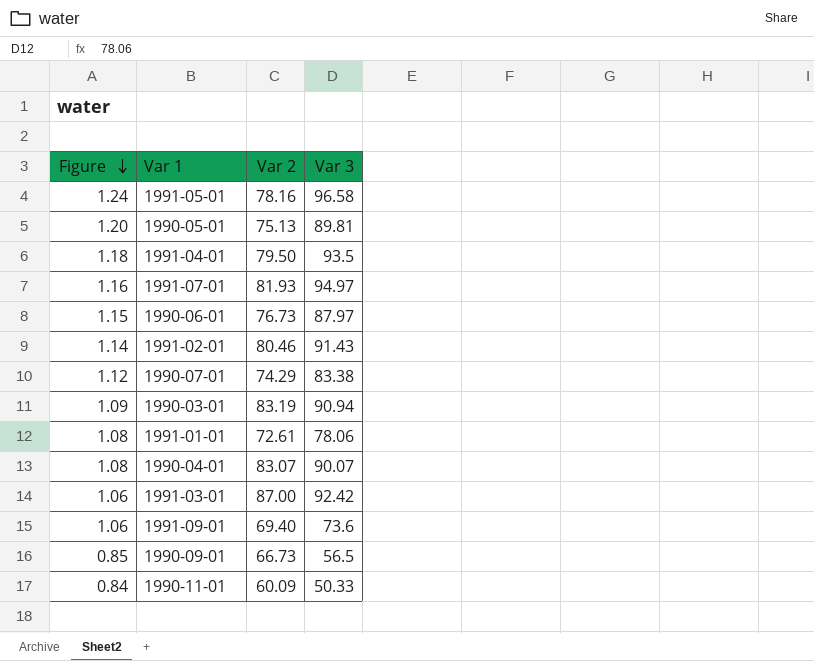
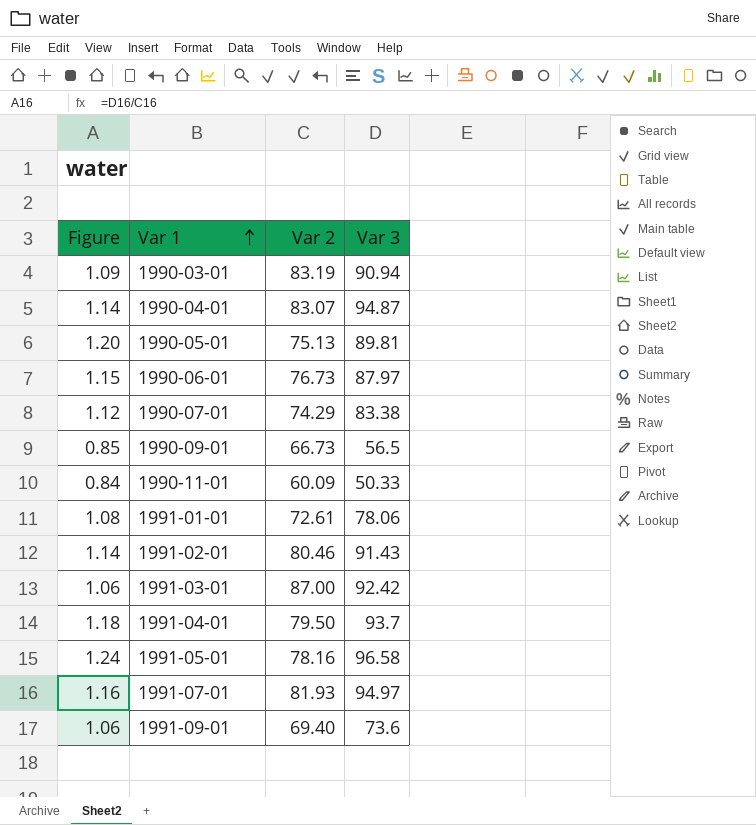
row order: Figure descending -> Var 1 ascending
1990-04-01 | Figure: 1.08 -> 1.14
1990-04-01 | Var 3: 90.07 -> 94.87
1991-04-01 | Var 3: 93.5 -> 93.7

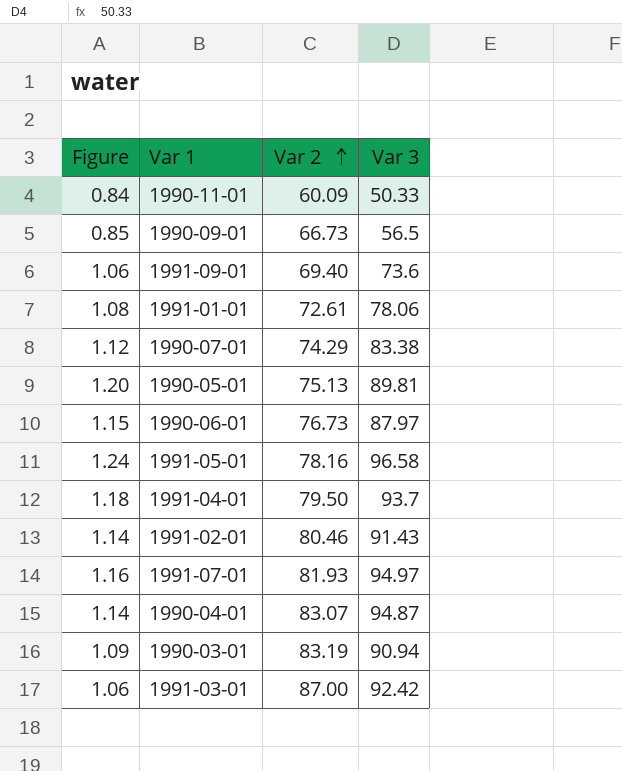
row order: Var 1 ascending -> Var 2 ascending

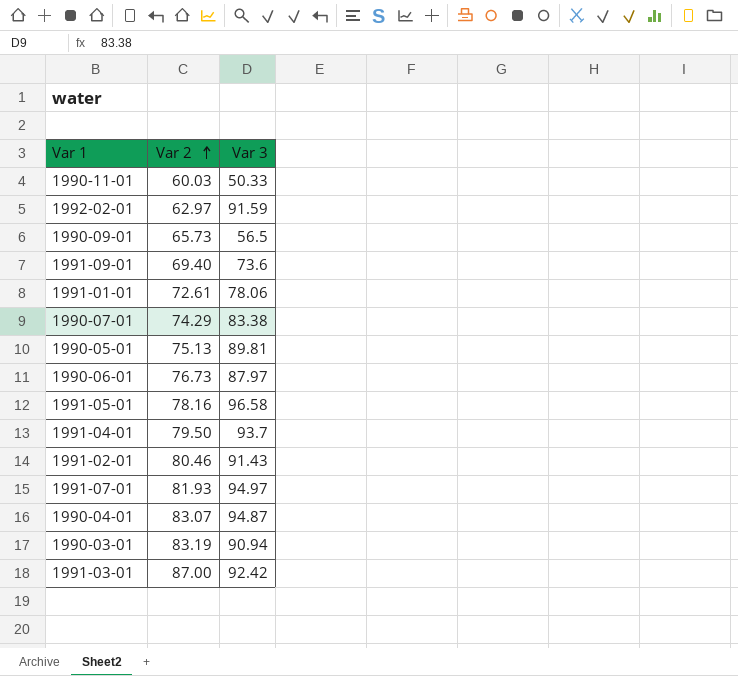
column Figure | formula: [Var 3] / [Var 2] -> none
1990-11-01 | Var 2: 60.09 -> 60.03
row 1992-02-01: none -> 62.97 | 91.59
1990-09-01 | Var 2: 66.73 -> 65.73

